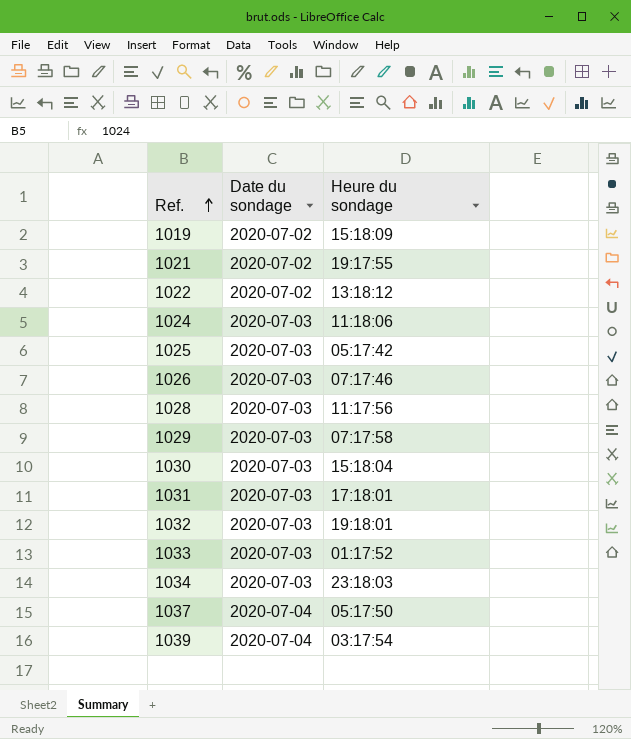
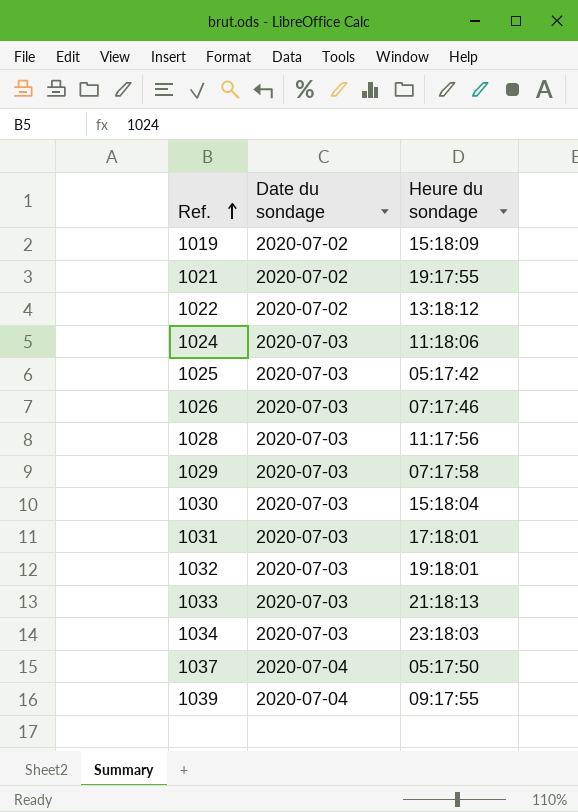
1033 | Heure du sondage: 01:17:52 -> 21:18:13
1039 | Heure du sondage: 03:17:54 -> 09:17:55

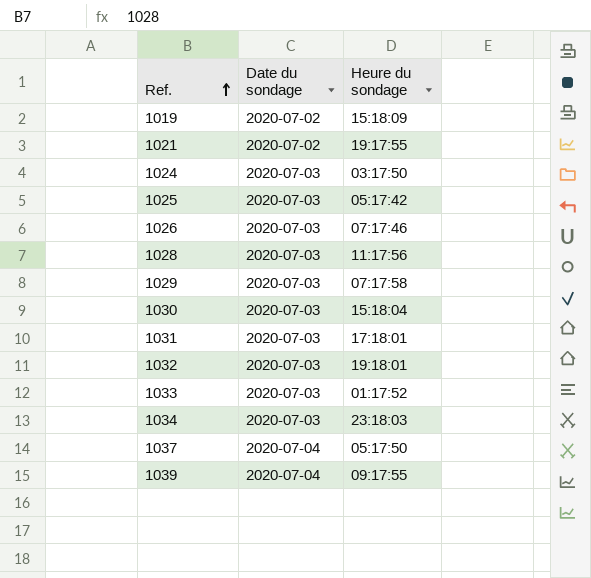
row 1022: 2020-07-02 | 13:18:12 -> none
1024 | Heure du sondage: 11:18:06 -> 03:17:50
1033 | Heure du sondage: 21:18:13 -> 01:17:52

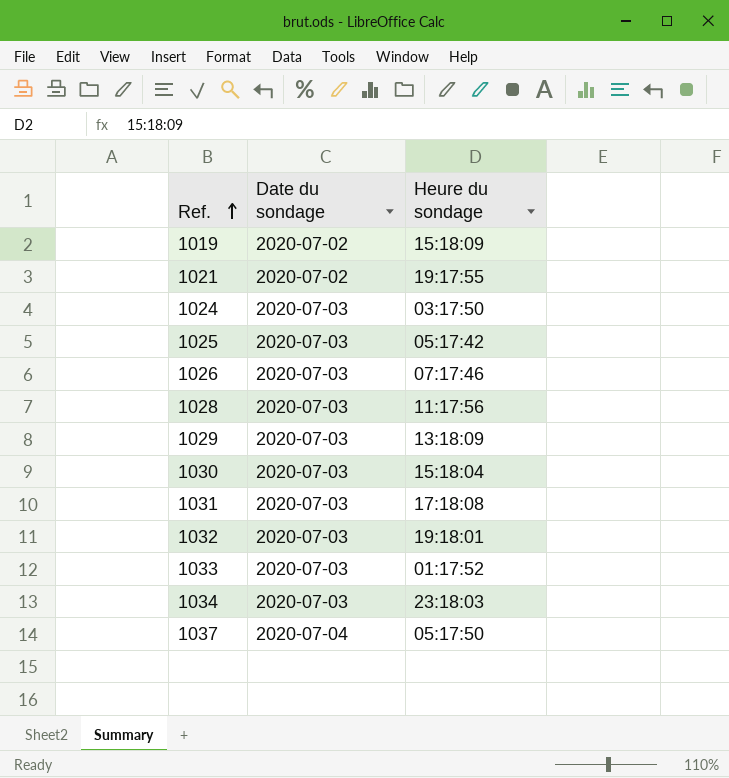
row 1039: 2020-07-04 | 09:17:55 -> none
1029 | Heure du sondage: 07:17:58 -> 13:18:09
1031 | Heure du sondage: 17:18:01 -> 17:18:08

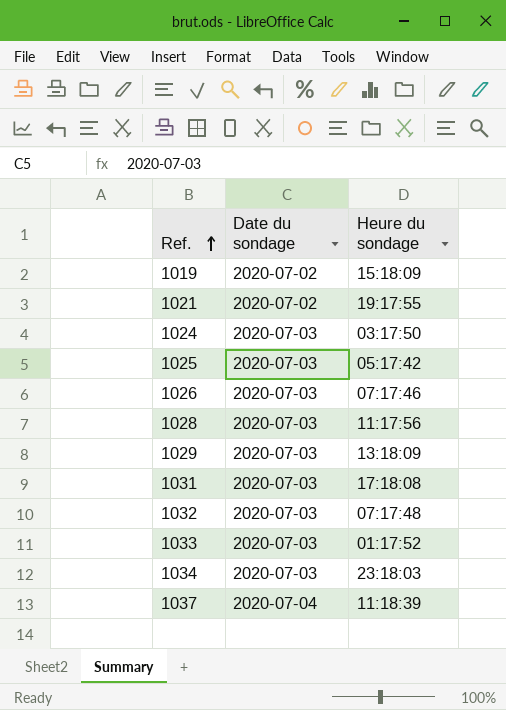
row 1030: 2020-07-03 | 15:18:04 -> none
1032 | Heure du sondage: 19:18:01 -> 07:17:48
1037 | Heure du sondage: 05:17:50 -> 11:18:39

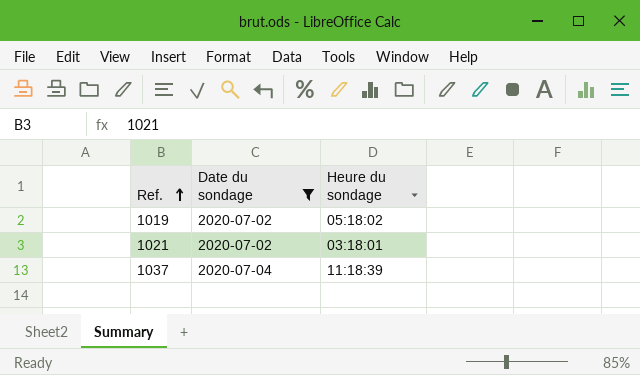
filter: none -> Date du sondage != 2020-07-03
1019 | Heure du sondage: 15:18:09 -> 05:18:02
1021 | Heure du sondage: 19:17:55 -> 03:18:01

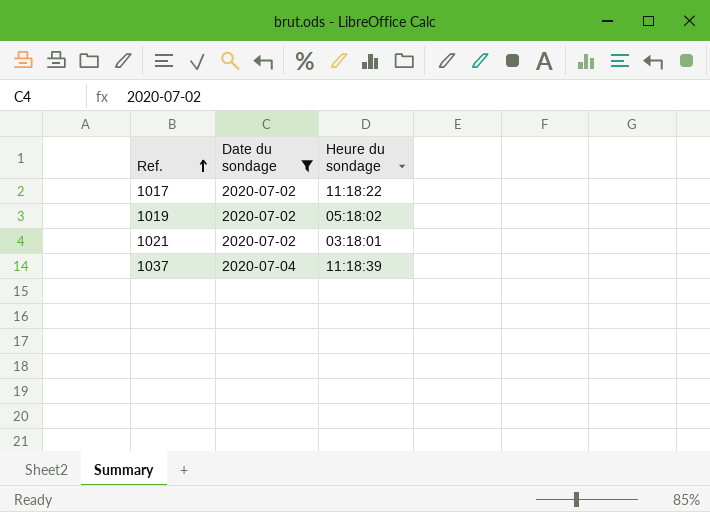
row 1017: none -> 2020-07-02 | 11:18:22

